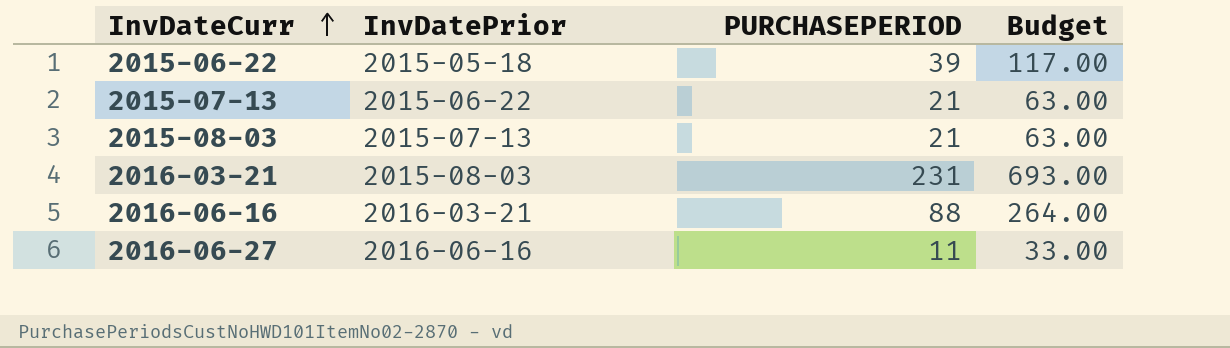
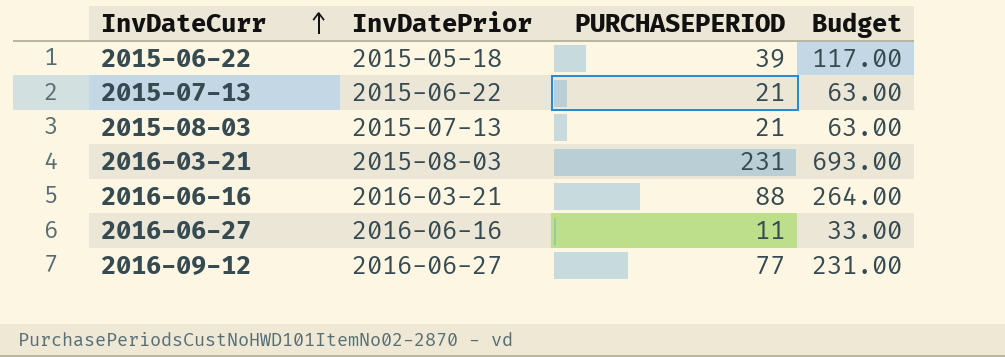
row 2016-09-12: none -> 2016-06-27 | 77 | 231.00

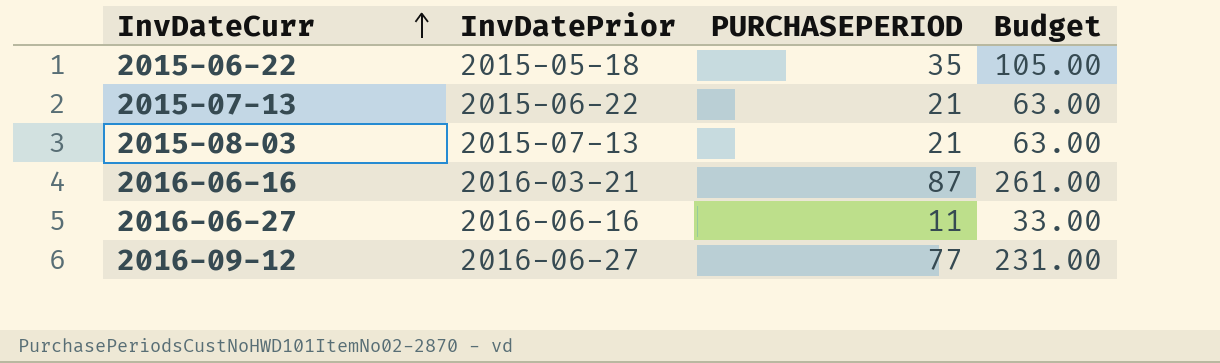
row 2016-03-21: 2015-08-03 | 231 | 693.00 -> none
2015-06-22 | PURCHASEPERIOD: 39 -> 35
2015-06-22 | Budget: 117.00 -> 105.00
2016-06-16 | PURCHASEPERIOD: 88 -> 87
2016-06-16 | Budget: 264.00 -> 261.00

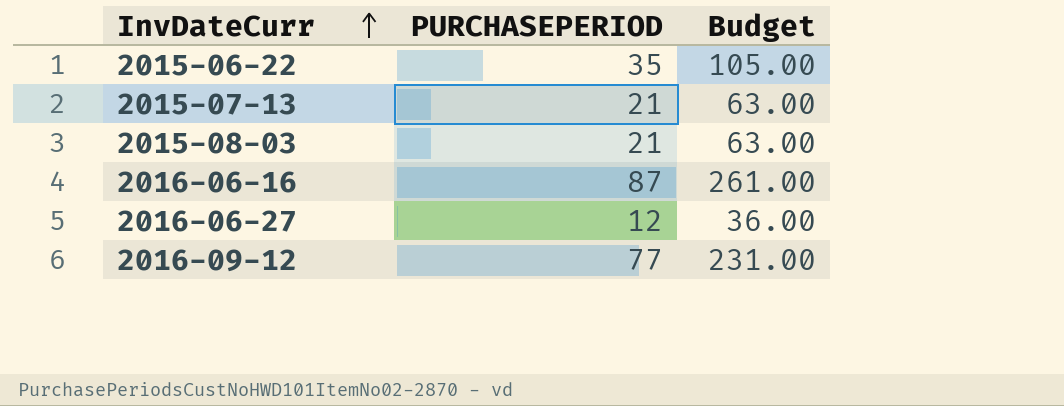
column InvDatePrior | position: 2 -> none
2016-06-27 | PURCHASEPERIOD: 11 -> 12
2016-06-27 | Budget: 33.00 -> 36.00

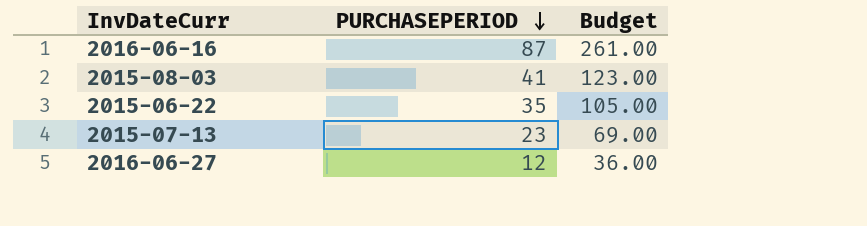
row order: InvDateCurr ascending -> PURCHASEPERIOD descending
row 2016-09-12: 77 | 231.00 -> none
2015-08-03 | PURCHASEPERIOD: 21 -> 41
2015-08-03 | Budget: 63.00 -> 123.00
2015-07-13 | PURCHASEPERIOD: 21 -> 23
2015-07-13 | Budget: 63.00 -> 69.00

